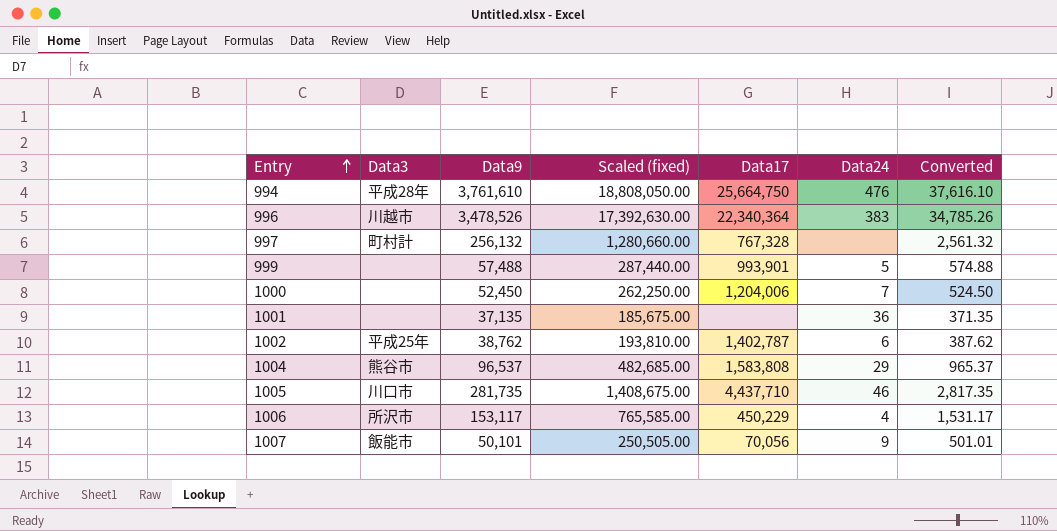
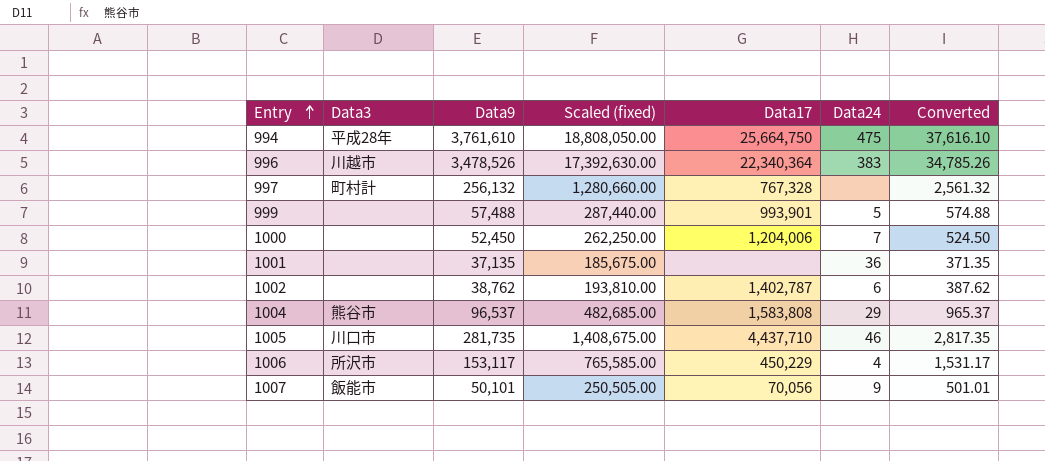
994 | Data24: 476 -> 475
1002 | Data3: 平成25年 -> none

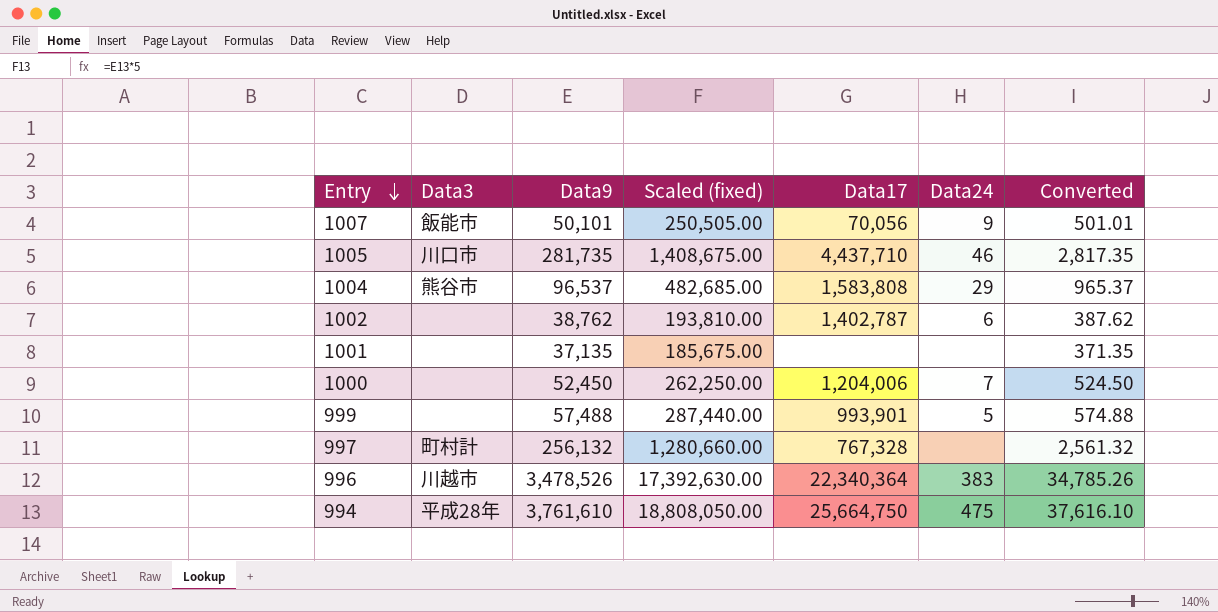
row order: Entry ascending -> Entry descending
row 1006: 所沢市 | 153,117 | 765,585.00 | 450,229 | 4 | 1,531.17 -> none
1001 | Data24: 36 -> none

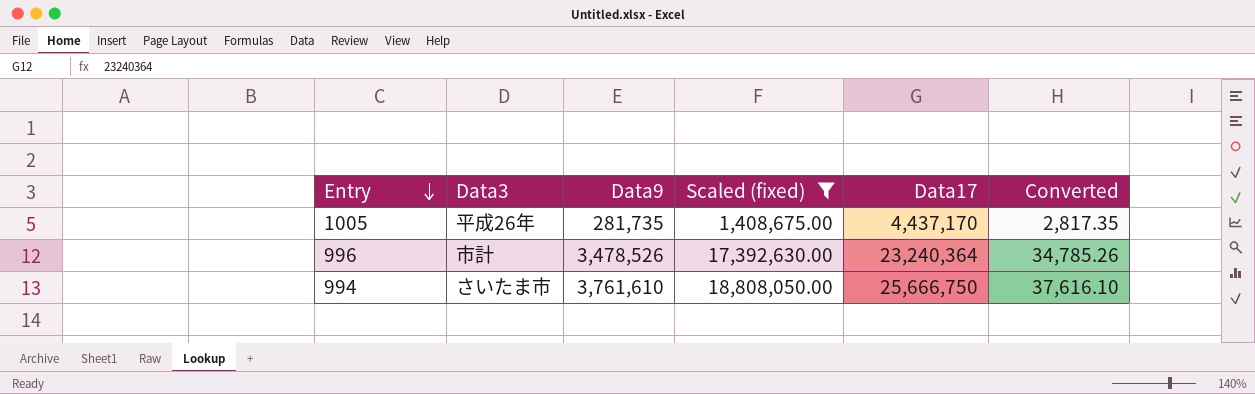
filter: none -> Scaled (fixed) >= 1,408,675.00
column Data24 | position: 6 -> none
1005 | Data3: 川口市 -> 平成26年
1005 | Data17: 4,437,710 -> 4,437,170
996 | Data3: 川越市 -> 市計
996 | Data17: 22,340,364 -> 23,240,364
994 | Data3: 平成28年 -> さいたま市
994 | Data17: 25,664,750 -> 25,666,750

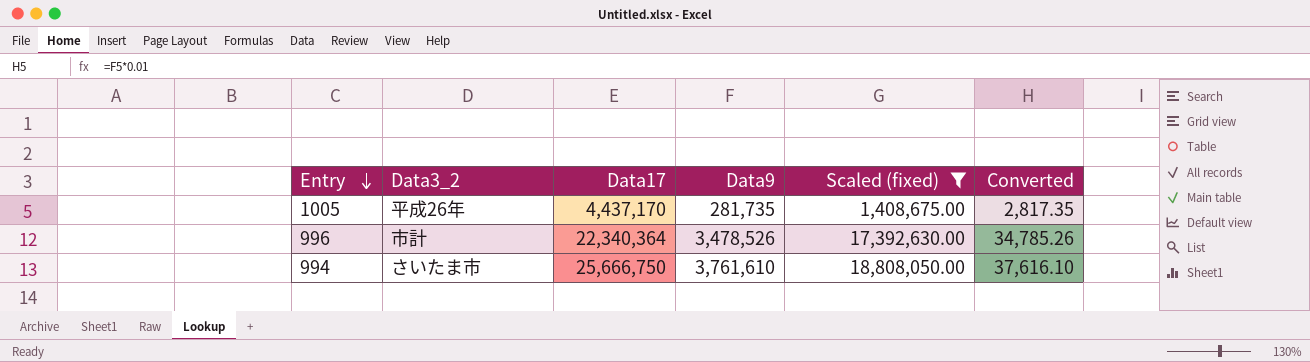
column name: Data3 -> Data3_2
column Data17 | position: 5 -> 3
996 | Data17: 23,240,364 -> 22,340,364

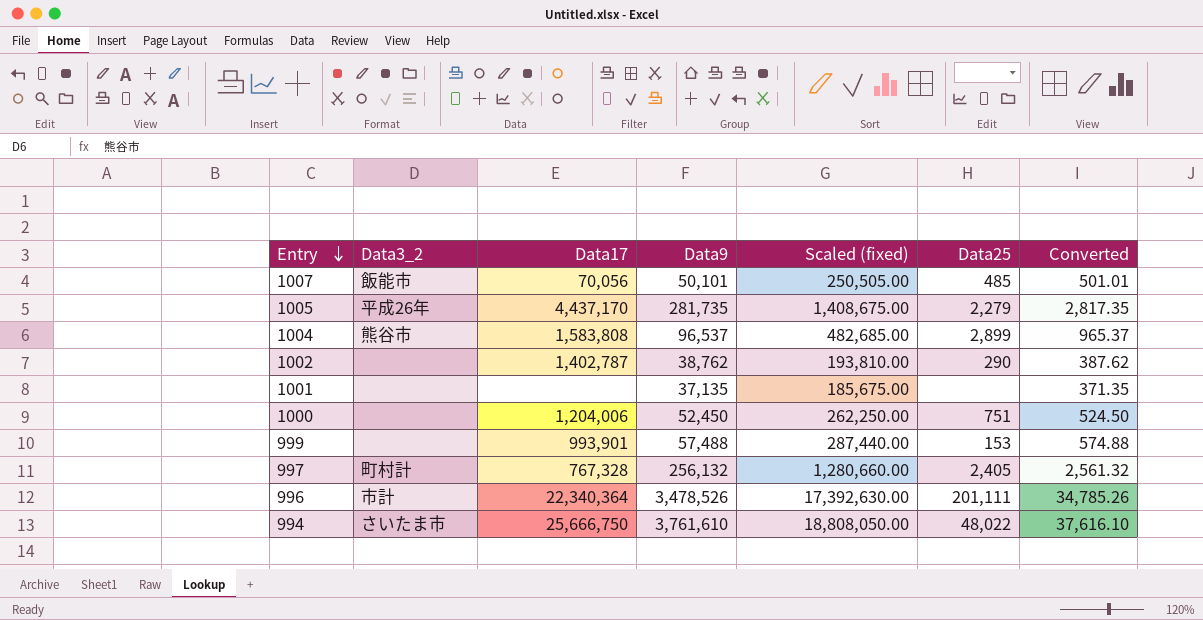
filter: Scaled (fixed) >= 1,408,675.00 -> none
column Data25 | position: none -> 6

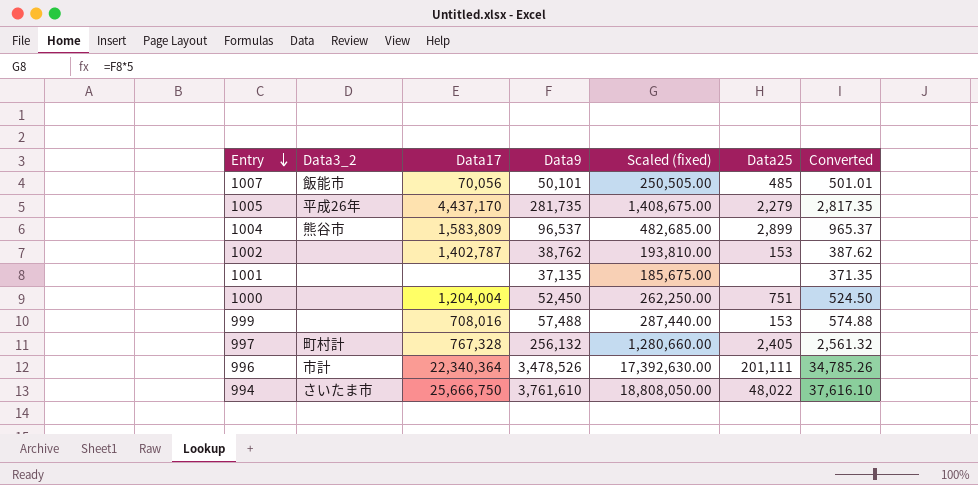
1004 | Data17: 1,583,808 -> 1,583,809
1002 | Data25: 290 -> 153
1000 | Data17: 1,204,006 -> 1,204,004
999 | Data17: 993,901 -> 708,016

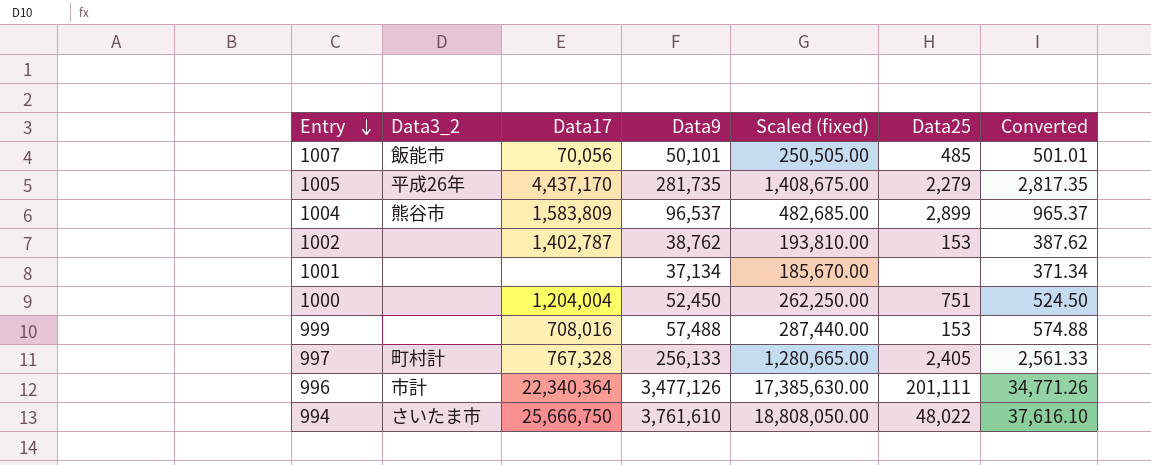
1001 | Data9: 37,135 -> 37,134
1001 | Scaled (fixed): 185,675.00 -> 185,670.00
1001 | Converted: 371.35 -> 371.34
997 | Data9: 256,132 -> 256,133
997 | Scaled (fixed): 1,280,660.00 -> 1,280,665.00
997 | Converted: 2,561.32 -> 2,561.33
996 | Data9: 3,478,526 -> 3,477,126
996 | Scaled (fixed): 17,392,630.00 -> 17,385,630.00
996 | Converted: 34,785.26 -> 34,771.26

